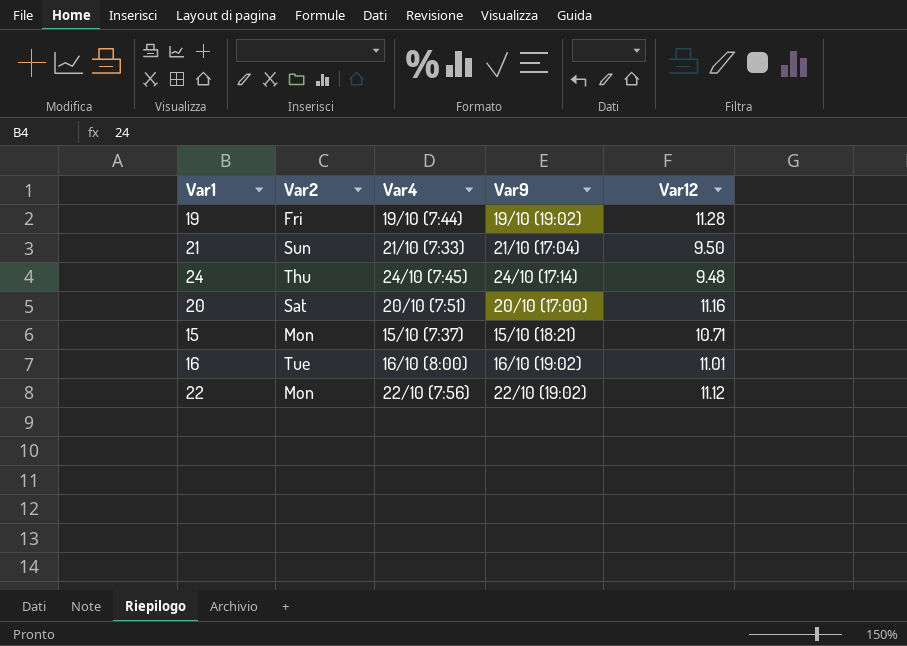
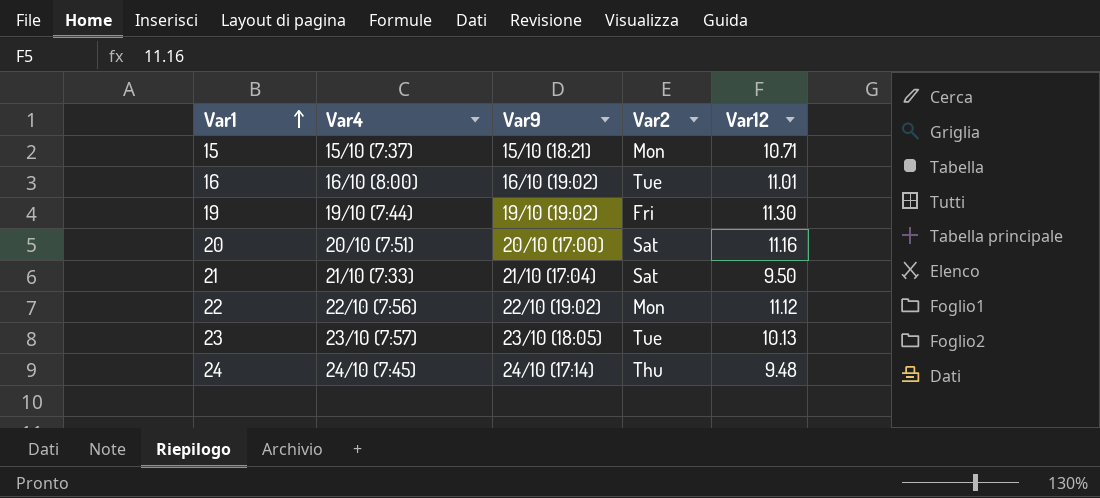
row order: none -> Var1 ascending
column Var2 | position: 2 -> 4
19 | Var12: 11.28 -> 11.30
21 | Var2: Sun -> Sat
row 23: none -> 23/10 (7:57) | 23/10 (18:05) | Tue | 10.13

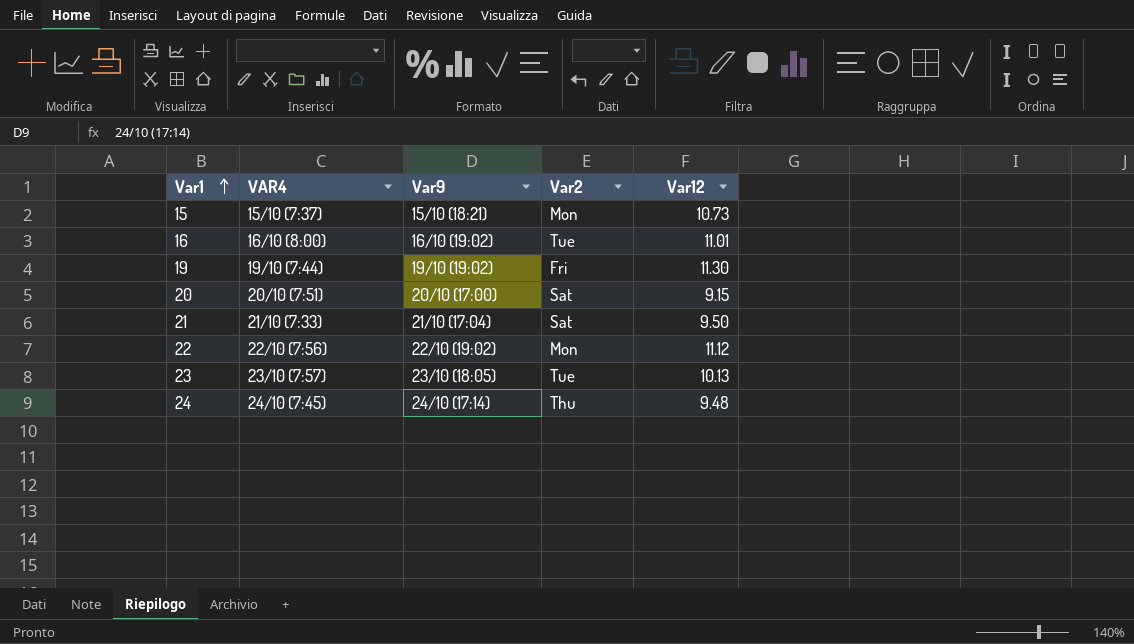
column name: Var4 -> VAR4
15 | Var12: 10.71 -> 10.73
20 | Var12: 11.16 -> 9.15

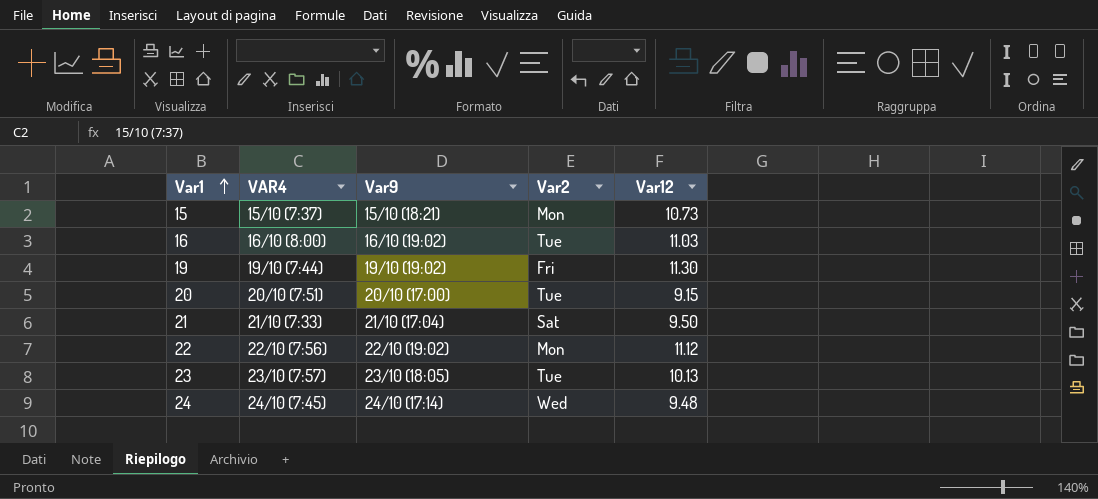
16 | Var12: 11.01 -> 11.03
20 | Var2: Sat -> Tue
24 | Var2: Thu -> Wed

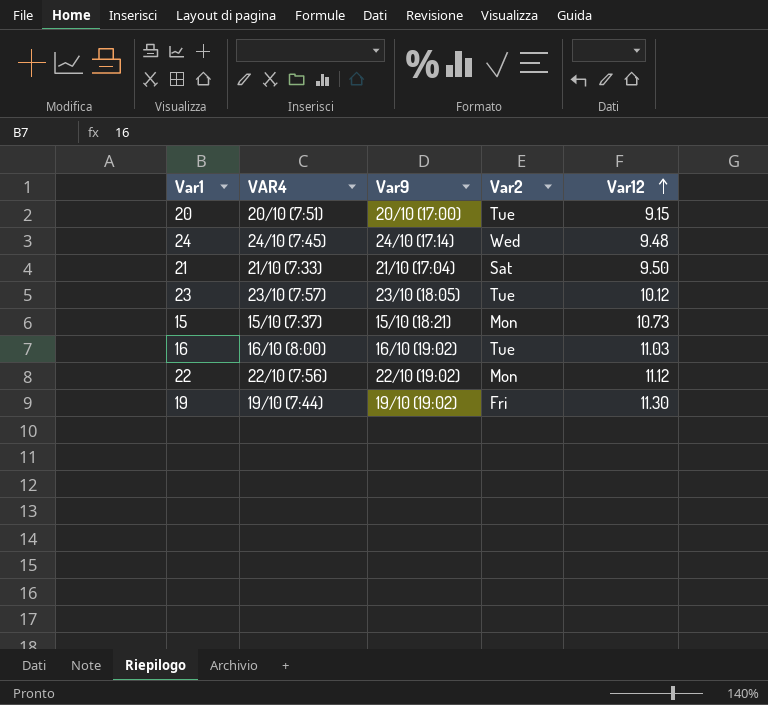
row order: Var1 ascending -> Var12 ascending
23 | Var12: 10.13 -> 10.12

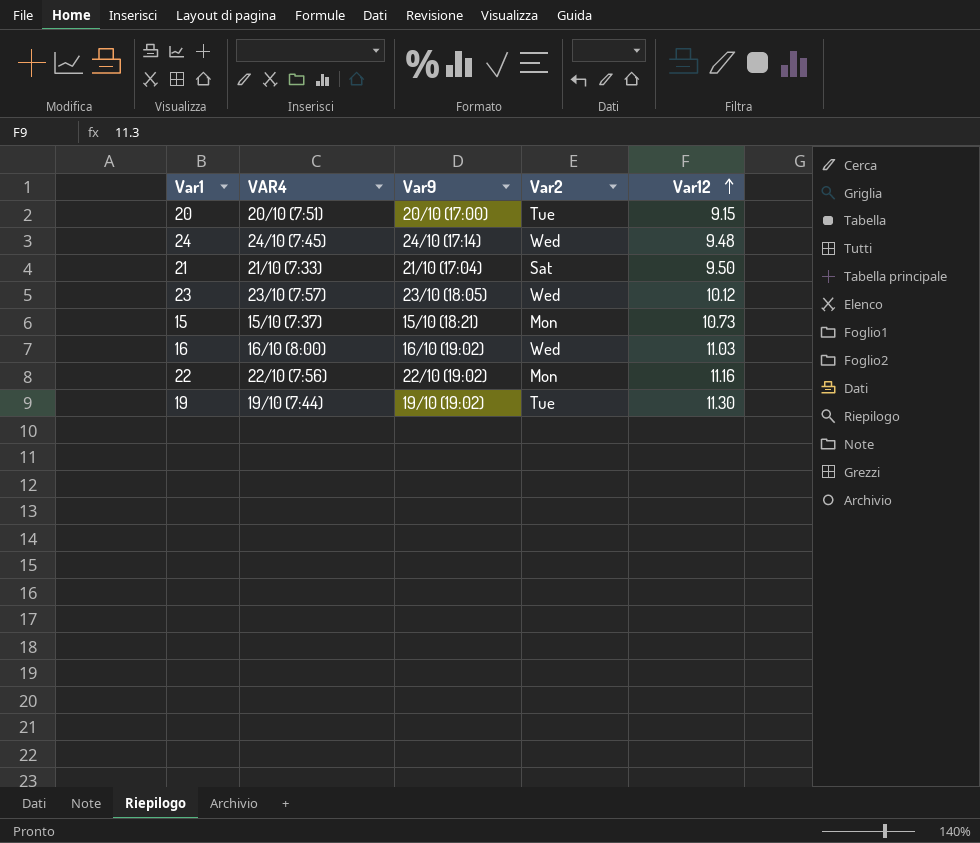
23 | Var2: Tue -> Wed
16 | Var2: Tue -> Wed
22 | Var12: 11.12 -> 11.16
19 | Var2: Fri -> Tue

